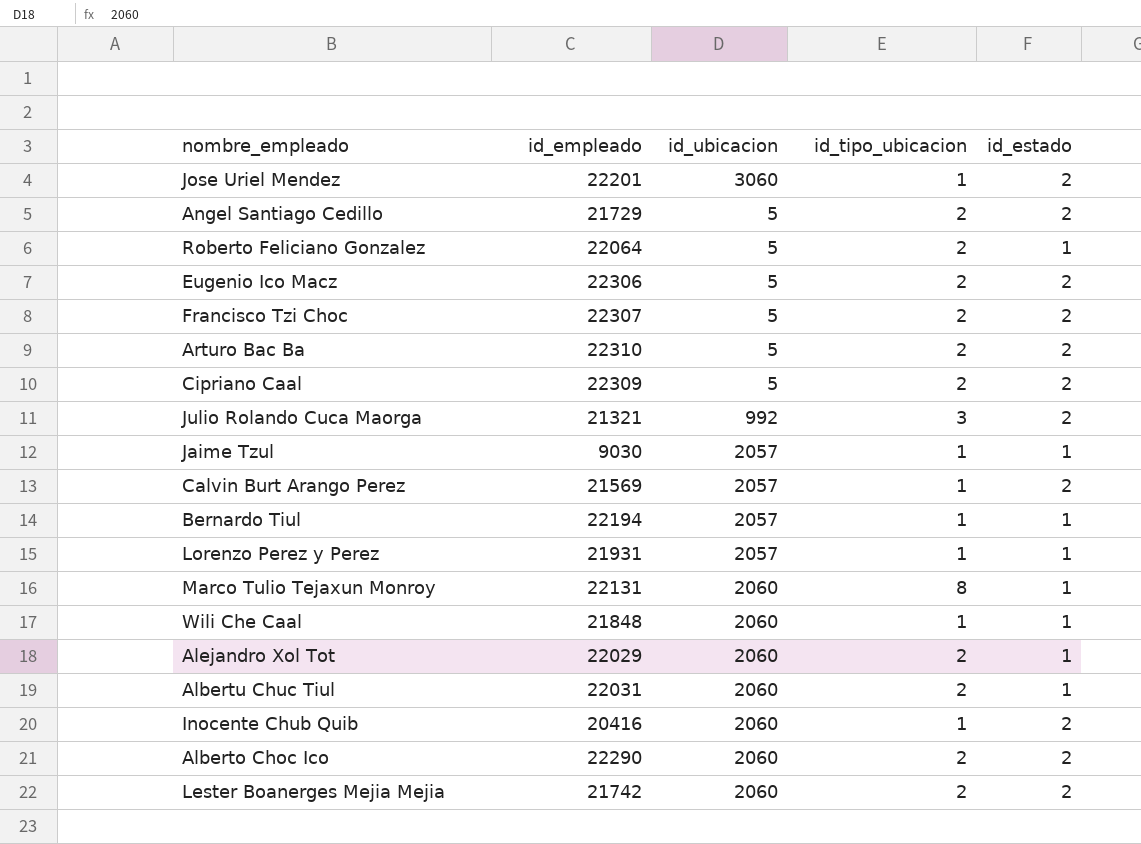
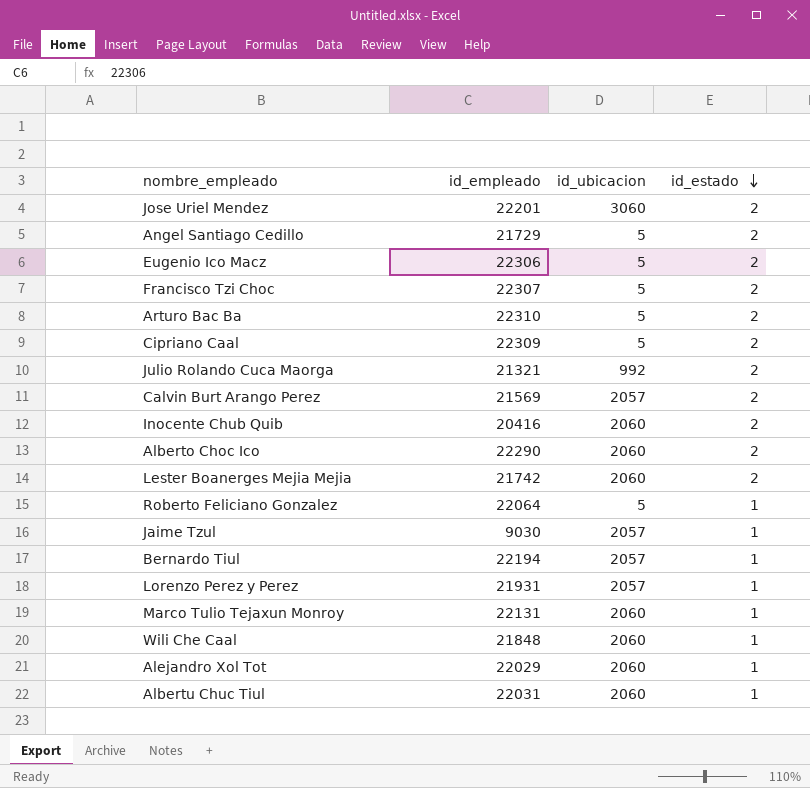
row order: none -> id_estado descending
column id_tipo_ubicacion | position: 4 -> none

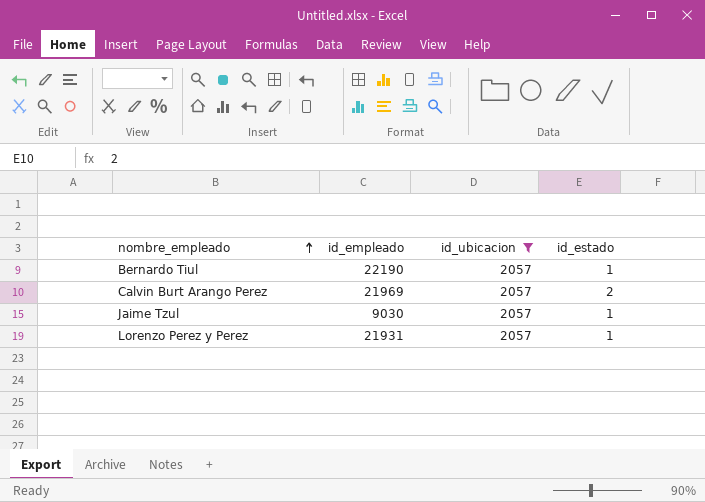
filter: none -> id_ubicacion = 2057
row order: id_estado descending -> nombre_empleado ascending
Bernardo Tiul | id_empleado: 22194 -> 22190
Calvin Burt Arango Perez | id_empleado: 21569 -> 21969

